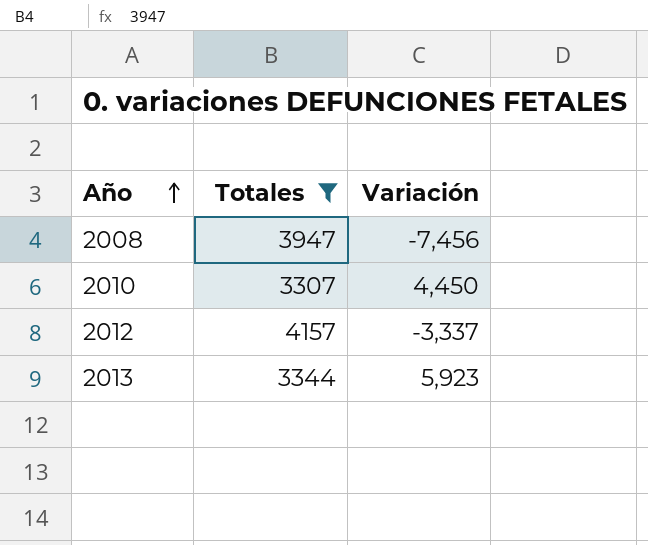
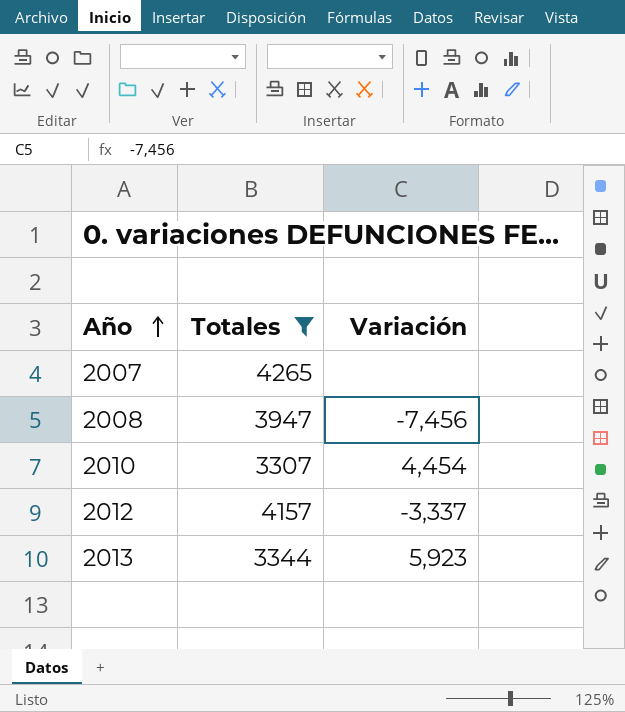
row 2007: none -> 4265 | none
2010 | Variación: 4,450 -> 4,454

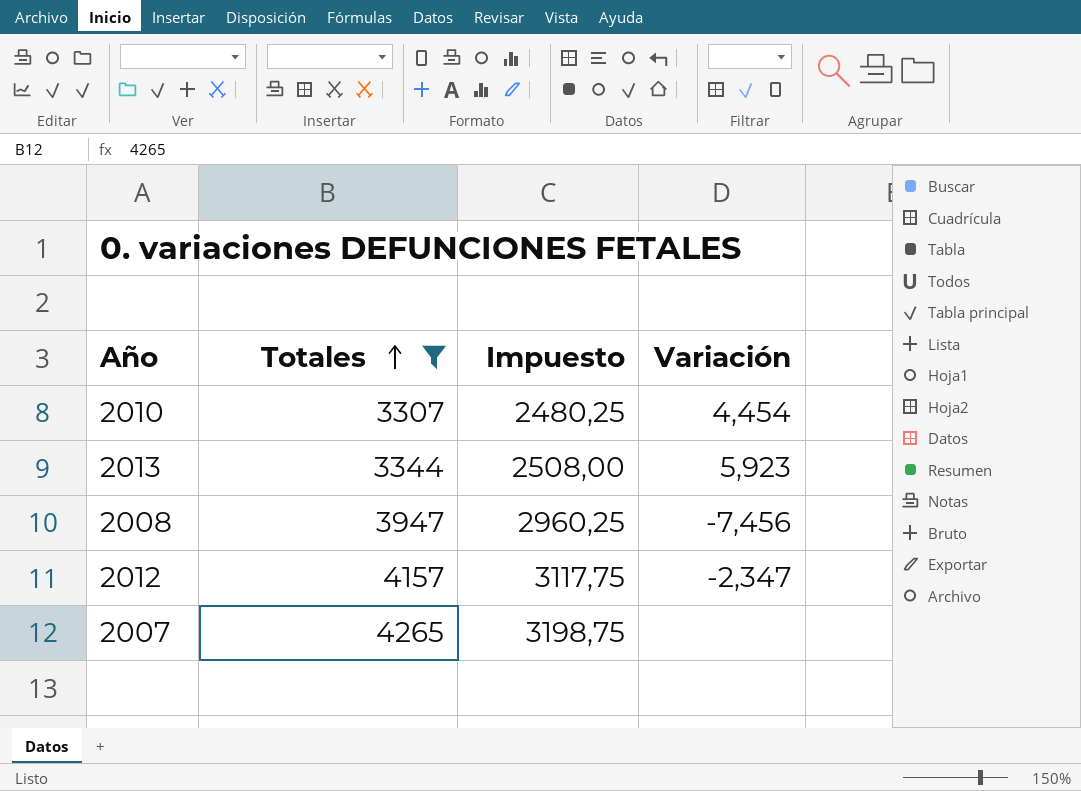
row order: Año ascending -> Totales ascending
column Impuesto | formula: none -> [Totales] * 0,75
2012 | Variación: -3,337 -> -2,347

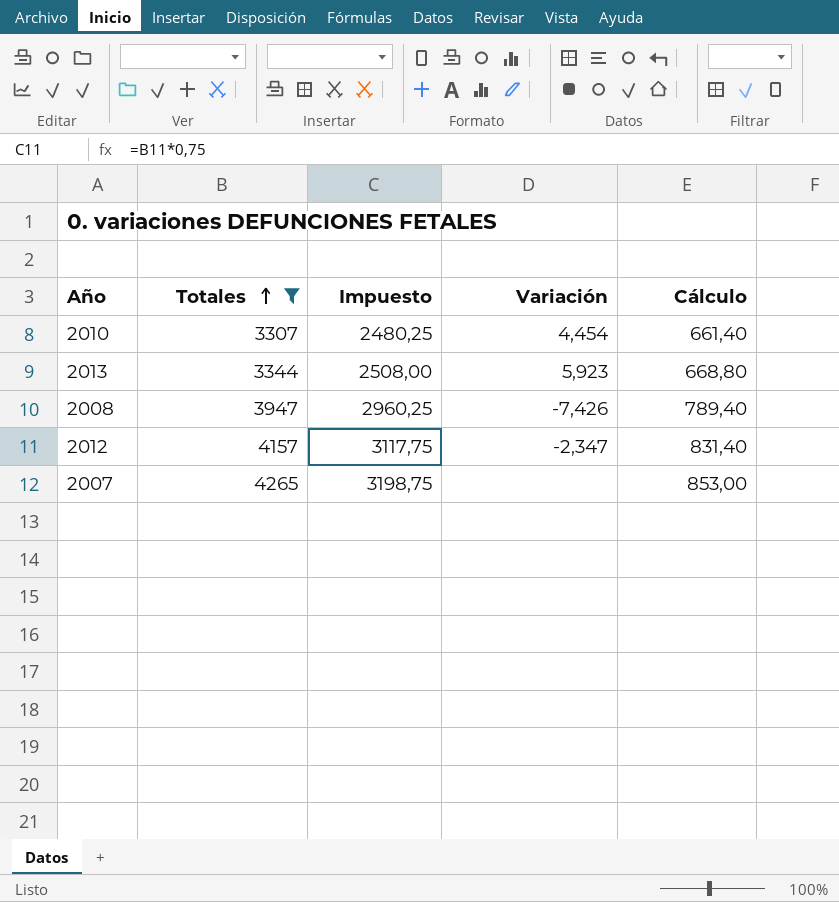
column Cálculo | formula: none -> [Totales] * 0,2
2008 | Variación: -7,456 -> -7,426

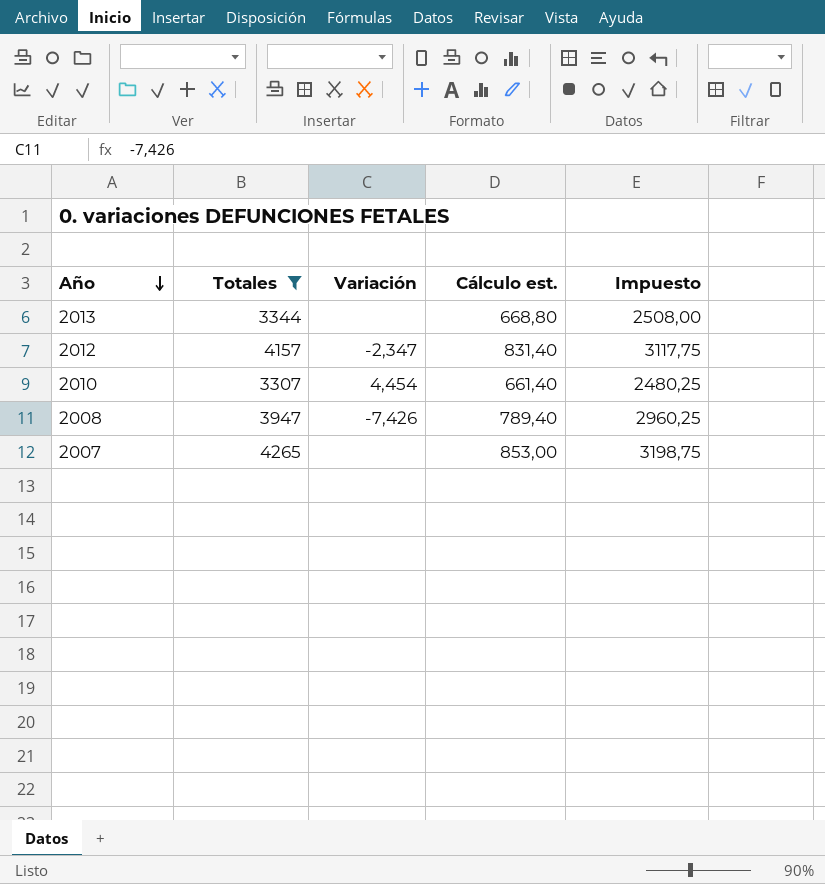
row order: Totales ascending -> Año descending
column name: Cálculo -> Cálculo est.
column Impuesto | position: 3 -> 5
2013 | Variación: 5,923 -> none

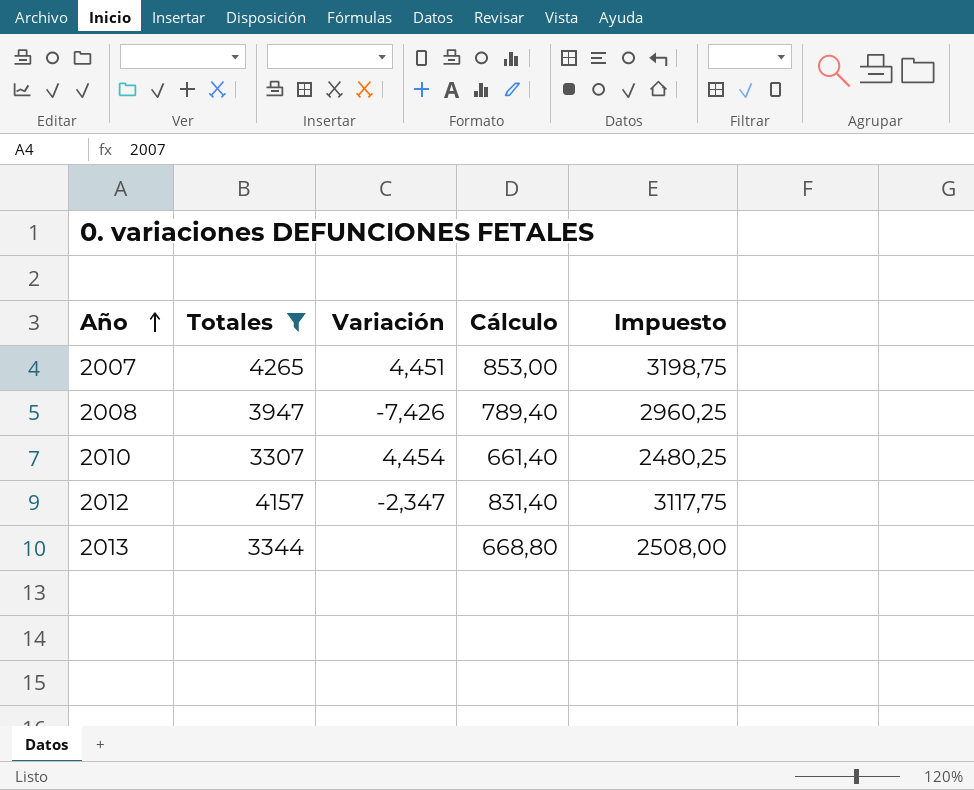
row order: Año descending -> Año ascending
column name: Cálculo est. -> Cálculo
2007 | Variación: none -> 4,451

